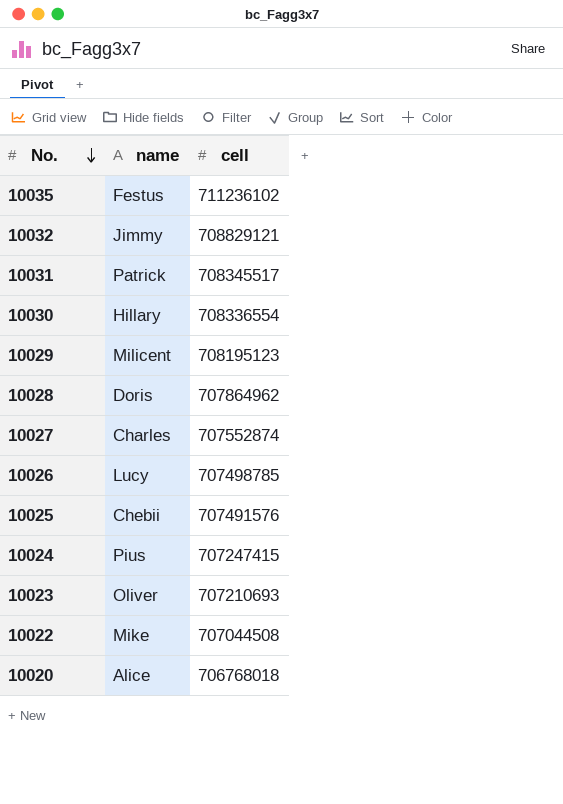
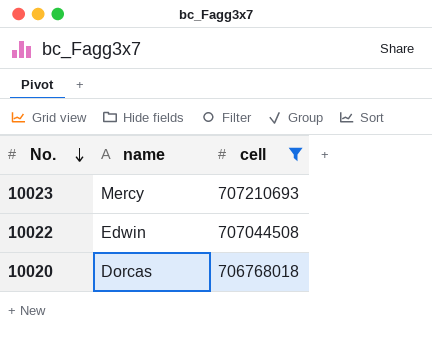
filter: none -> cell <= 707210693
10023 | name: Oliver -> Mercy
10022 | name: Mike -> Edwin
10020 | name: Alice -> Dorcas

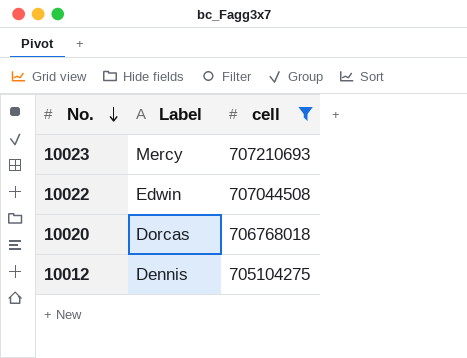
column name: name -> Label
row 10012: none -> Dennis | 705104275

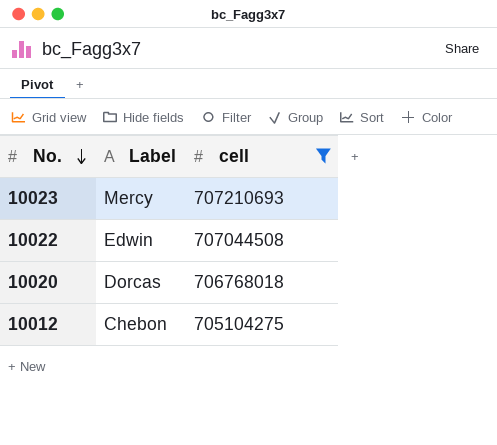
10012 | Label: Dennis -> Chebon

